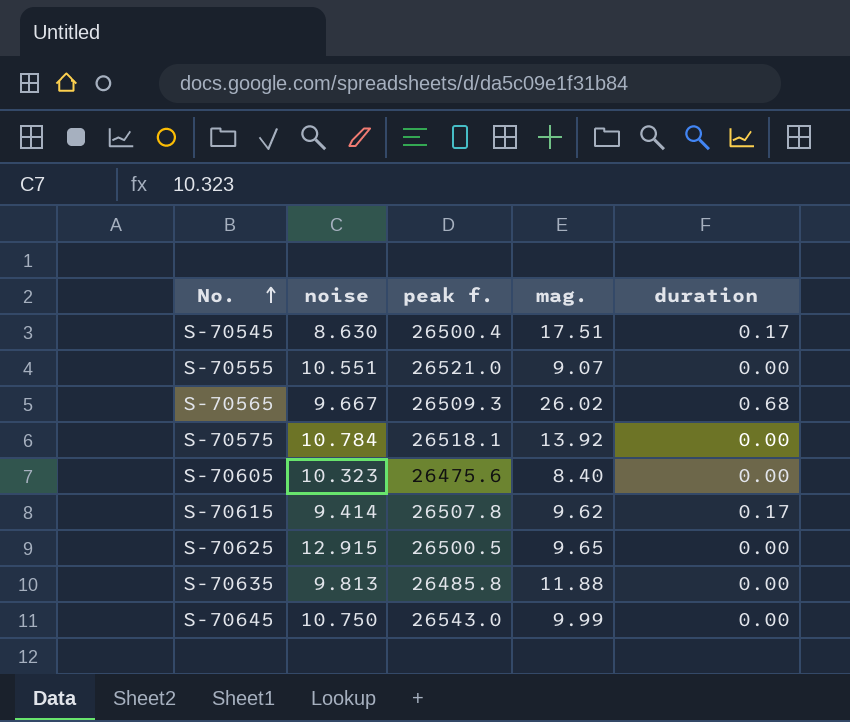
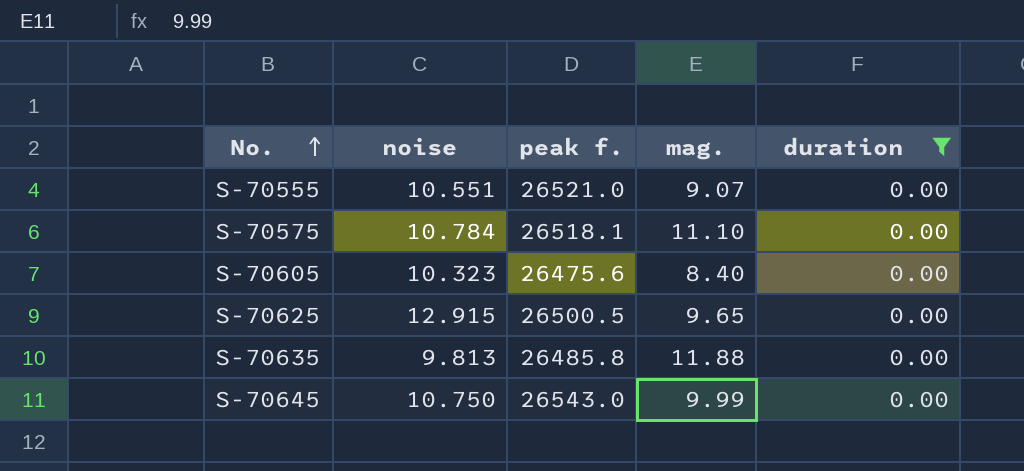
filter: none -> duration = 0.00
S-70575 | mag.: 13.92 -> 11.10

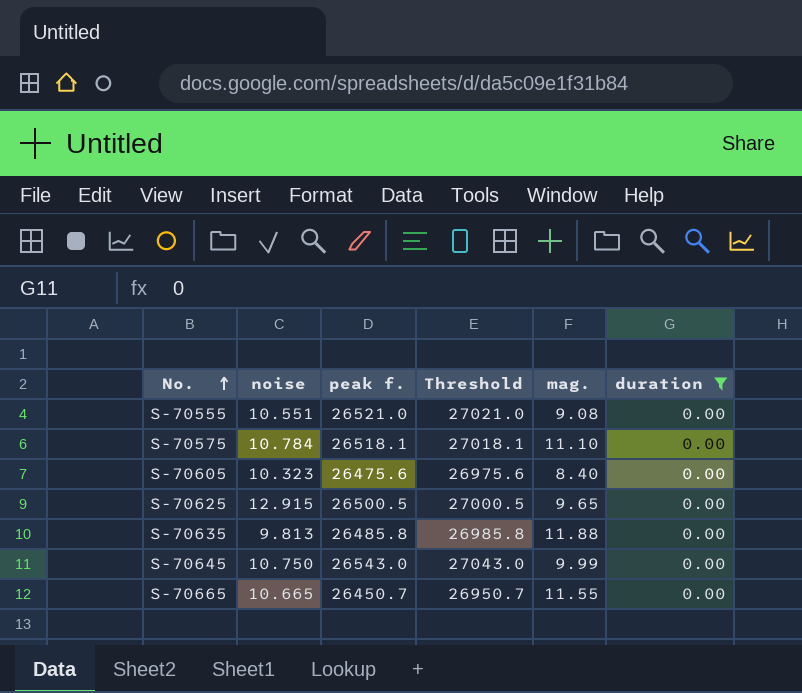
column Threshold | formula: none -> [peak f.] + 500
S-70555 | mag.: 9.07 -> 9.08
row S-70665: none -> 10.665 | 26450.7 | 26950.7 | 11.55 | 0.00

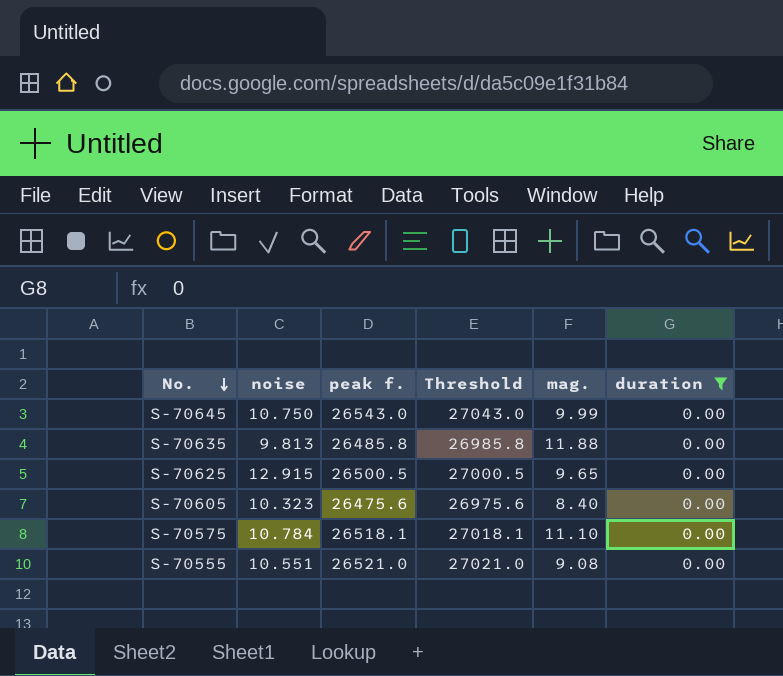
row order: No. ascending -> No. descending
row S-70665: 10.665 | 26450.7 | 26950.7 | 11.55 | 0.00 -> none

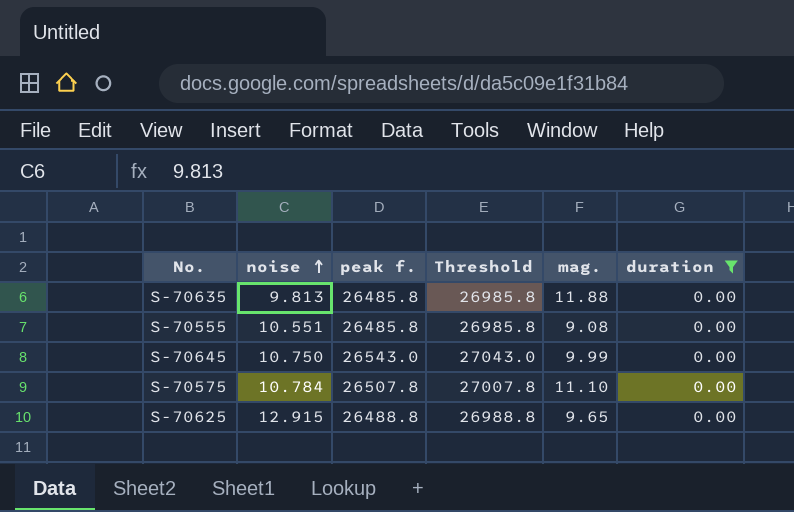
row order: No. descending -> noise ascending
row S-70605: 10.323 | 26475.6 | 26975.6 | 8.40 | 0.00 -> none
S-70555 | peak f.: 26521.0 -> 26485.8
S-70555 | Threshold: 27021.0 -> 26985.8
S-70575 | peak f.: 26518.1 -> 26507.8
S-70575 | Threshold: 27018.1 -> 27007.8
S-70625 | peak f.: 26500.5 -> 26488.8
S-70625 | Threshold: 27000.5 -> 26988.8

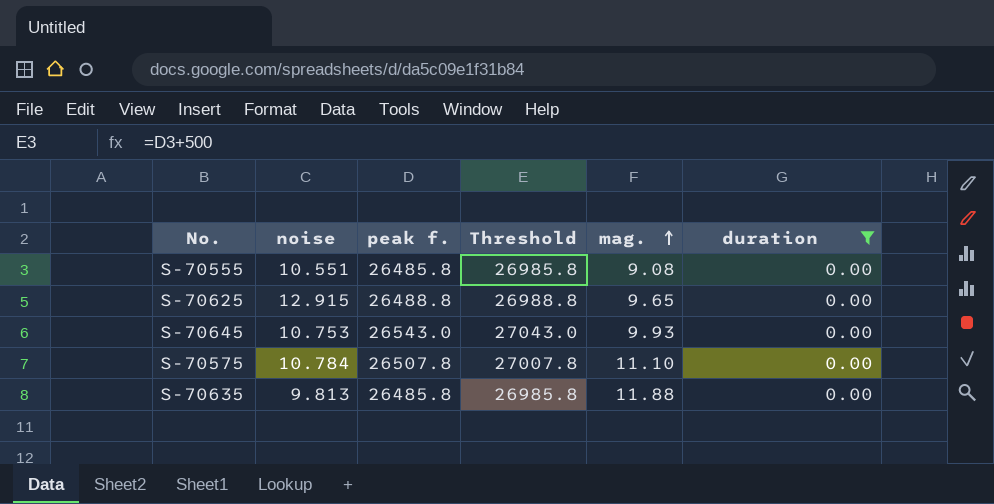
row order: noise ascending -> mag. ascending
S-70645 | noise: 10.750 -> 10.753
S-70645 | mag.: 9.99 -> 9.93

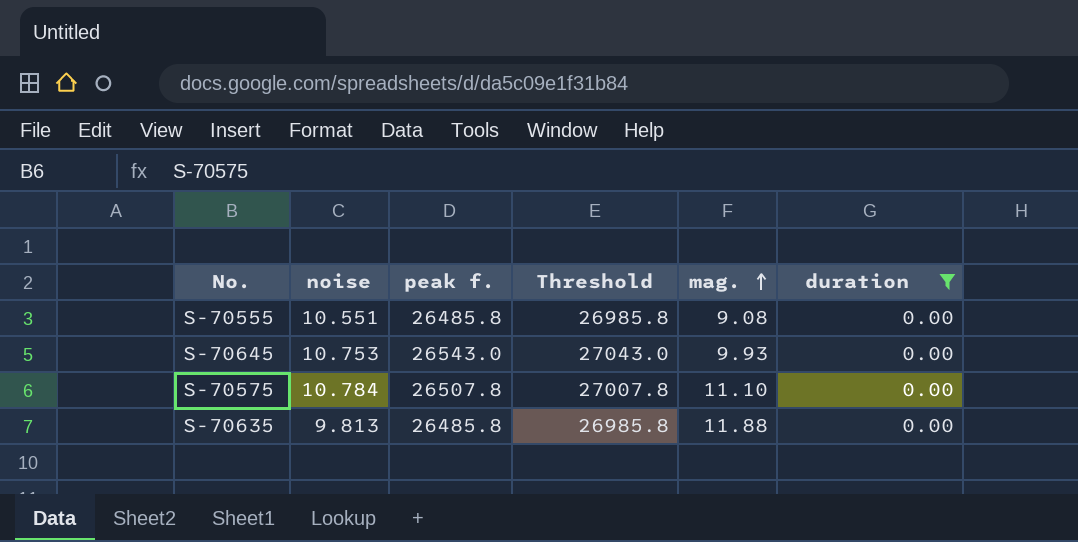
row S-70625: 12.915 | 26488.8 | 26988.8 | 9.65 | 0.00 -> none

